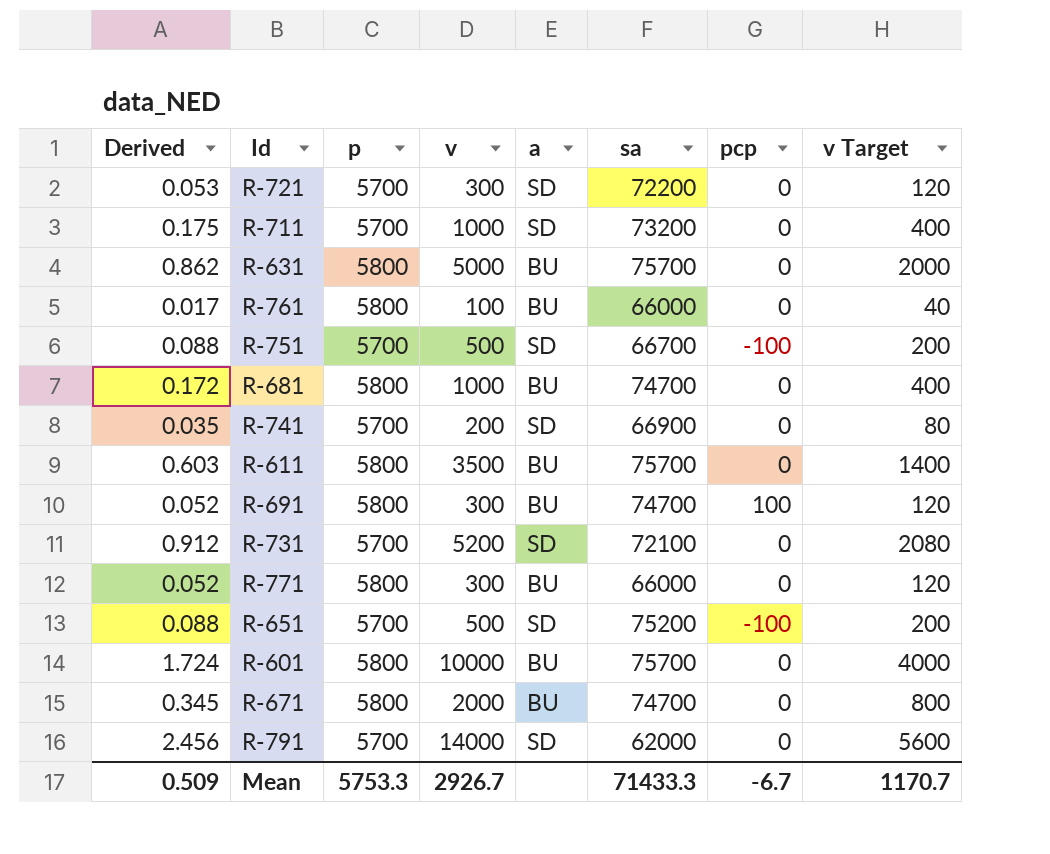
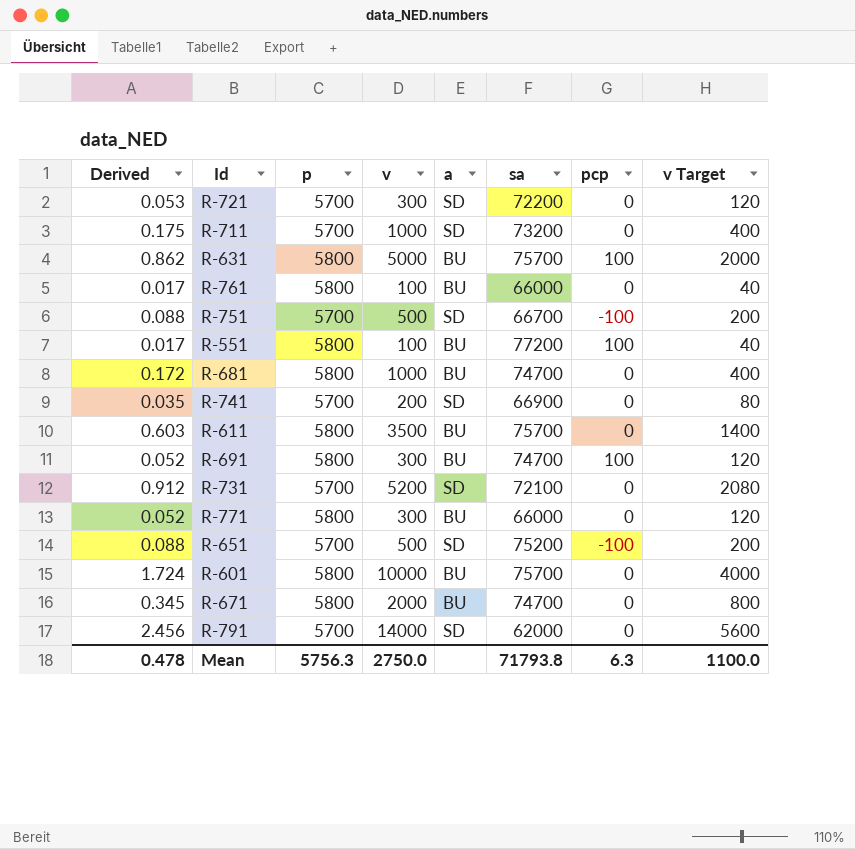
R-631 | pcp: 0 -> 100
row R-551: none -> 0.017 | 5800 | 100 | BU | 77200 | 100 | 40
Mean | Derived: 0.509 -> 0.478
Mean | p: 5753.3 -> 5756.3
Mean | v: 2926.7 -> 2750.0
Mean | sa: 71433.3 -> 71793.8
Mean | pcp: -6.7 -> 6.3
Mean | v Target: 1170.7 -> 1100.0

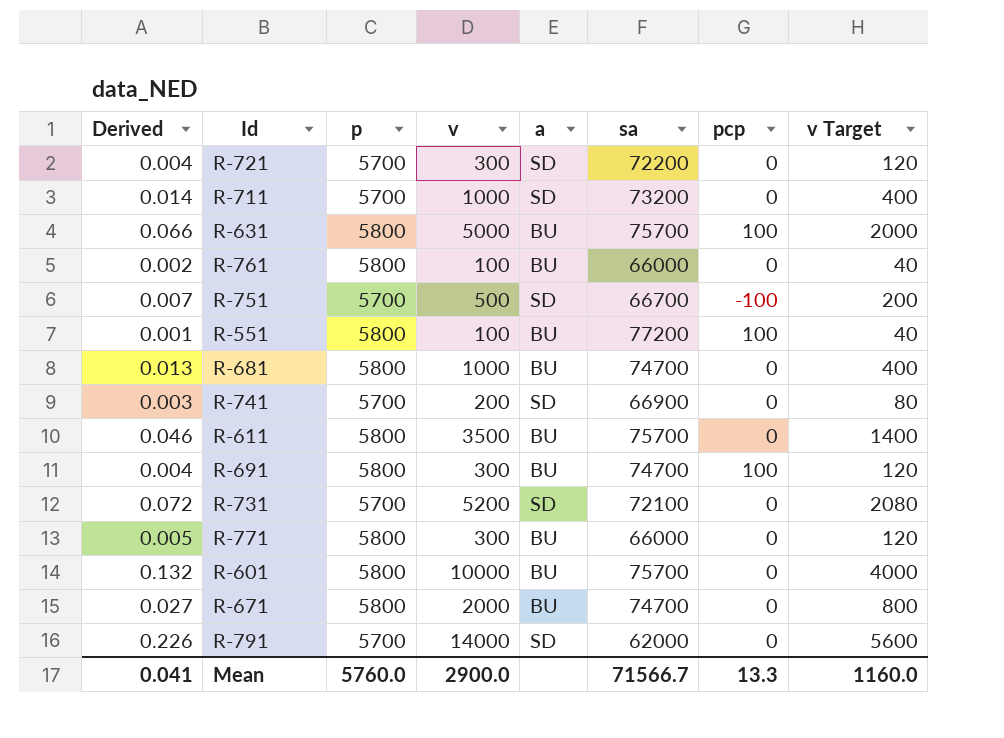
column Derived | formula: [v] / [p] -> [v] / [sa]
row R-651: 0.088 | 5700 | 500 | SD | 75200 | -100 | 200 -> none
Mean | Derived: 0.478 -> 0.041
Mean | p: 5756.3 -> 5760.0
Mean | v: 2750.0 -> 2900.0
Mean | sa: 71793.8 -> 71566.7
Mean | pcp: 6.3 -> 13.3
Mean | v Target: 1100.0 -> 1160.0

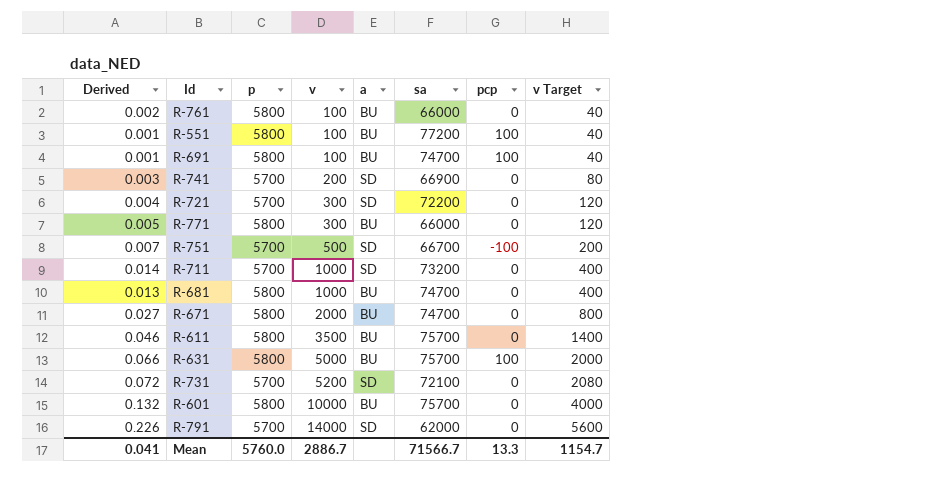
row order: none -> v ascending
R-691 | Derived: 0.004 -> 0.001
R-691 | v: 300 -> 100
R-691 | v Target: 120 -> 40
Mean | v: 2900.0 -> 2886.7
Mean | v Target: 1160.0 -> 1154.7

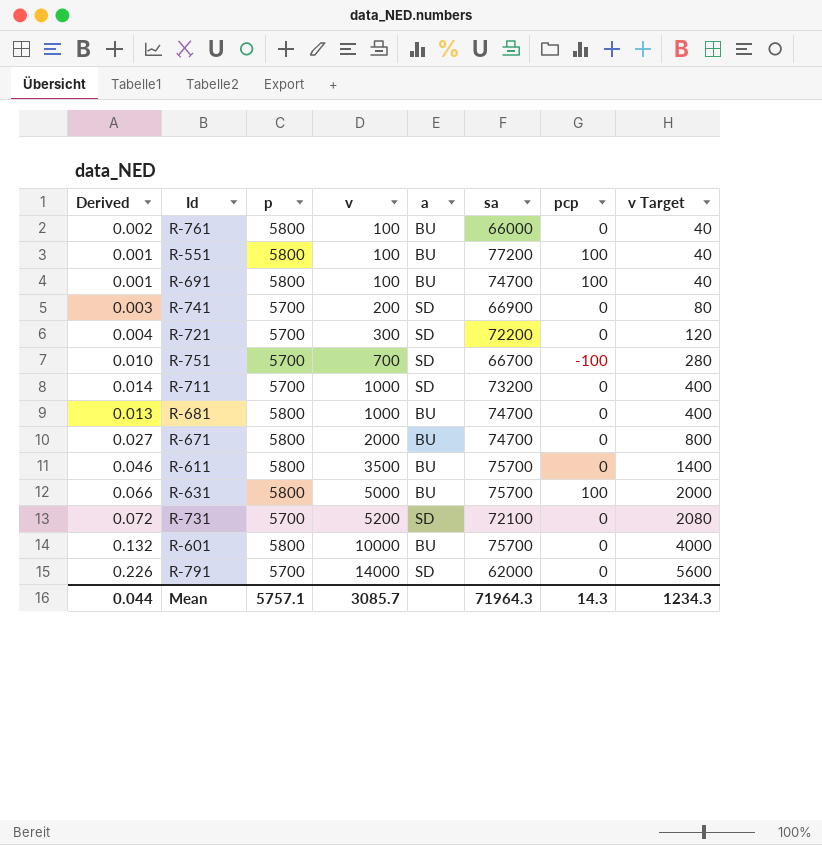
row R-771: 0.005 | 5800 | 300 | BU | 66000 | 0 | 120 -> none
R-751 | Derived: 0.007 -> 0.010
R-751 | v: 500 -> 700
R-751 | v Target: 200 -> 280
Mean | Derived: 0.041 -> 0.044
Mean | p: 5760.0 -> 5757.1
Mean | v: 2886.7 -> 3085.7
Mean | sa: 71566.7 -> 71964.3
Mean | pcp: 13.3 -> 14.3
Mean | v Target: 1154.7 -> 1234.3

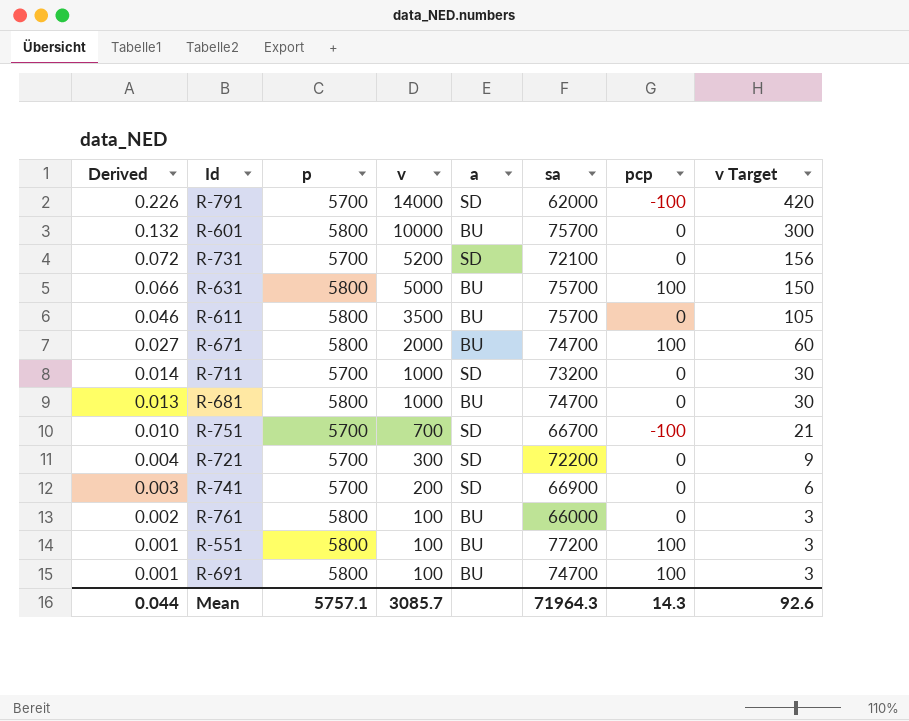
row order: v ascending -> Derived descending
column v Target | formula: [v] * 0.4 -> [v] * 0.03
R-791 | pcp: 0 -> -100
R-671 | pcp: 0 -> 100
Mean | v Target: 1234.3 -> 92.6

